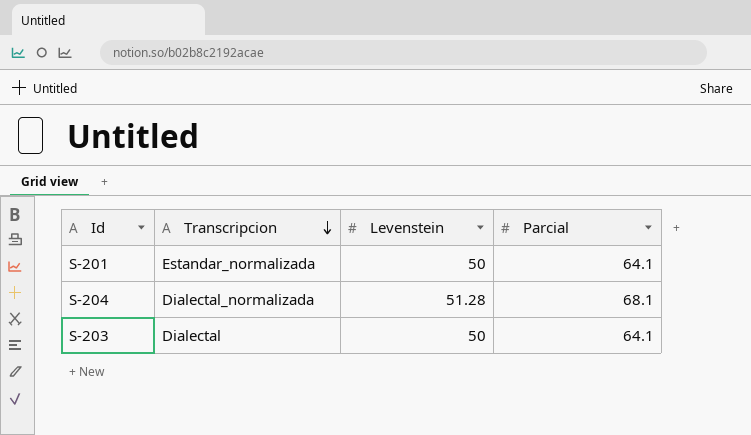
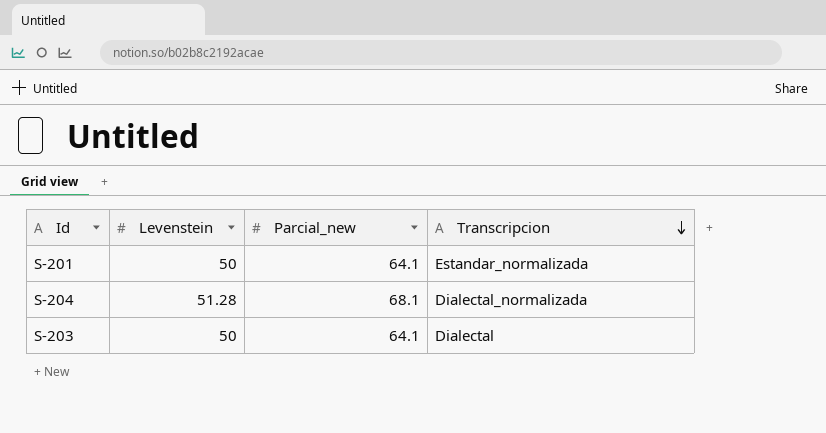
column name: Parcial -> Parcial_new
column Transcripcion | position: 2 -> 4

